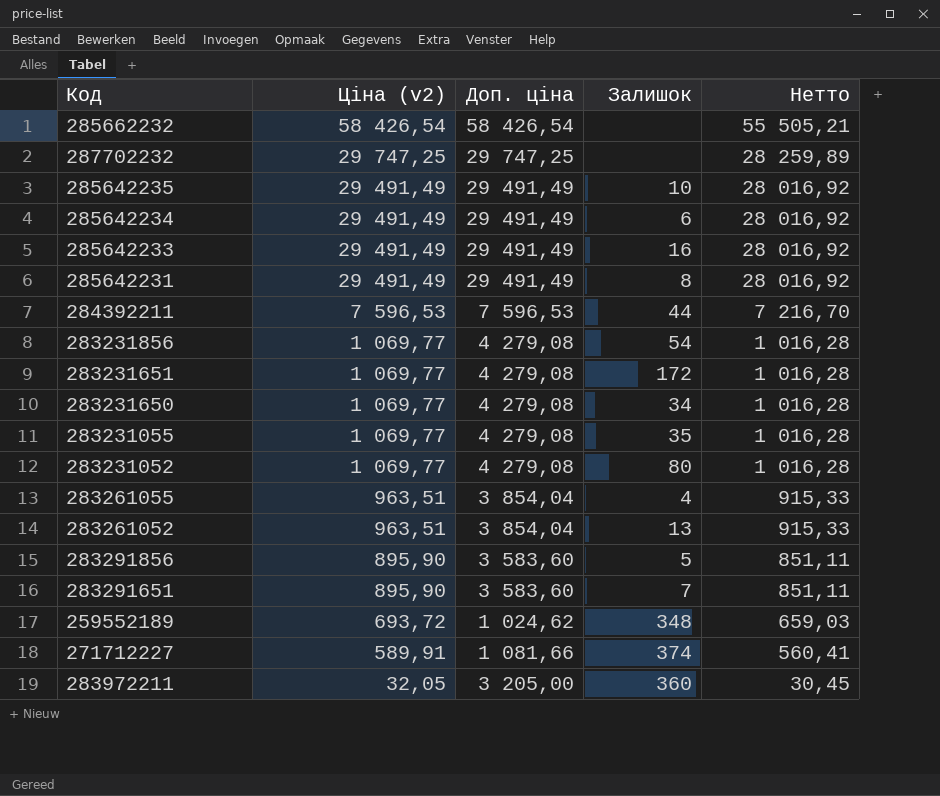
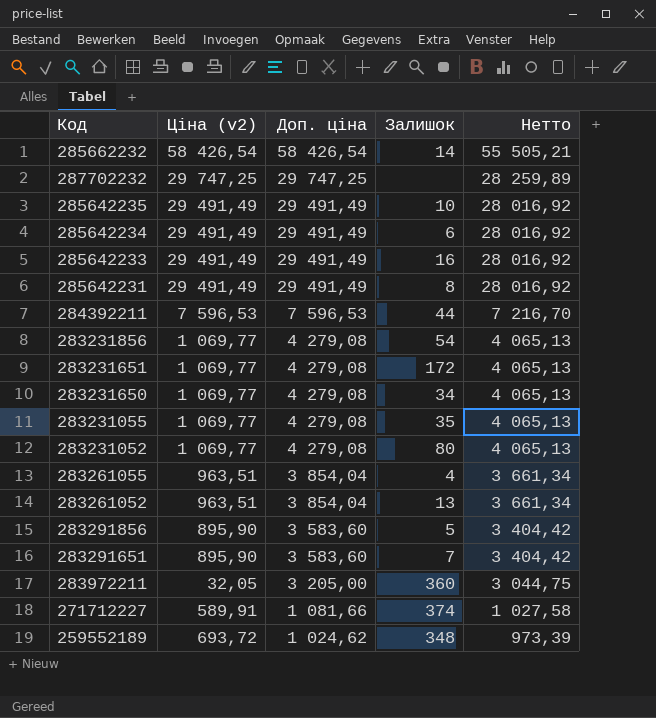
row order: Ціна (v2) descending -> Доп. ціна descending
column Нетто | formula: [Ціна (v2)] * 0,95 -> [Доп. ціна] * 0,95
285662232 | Залишок: none -> 14

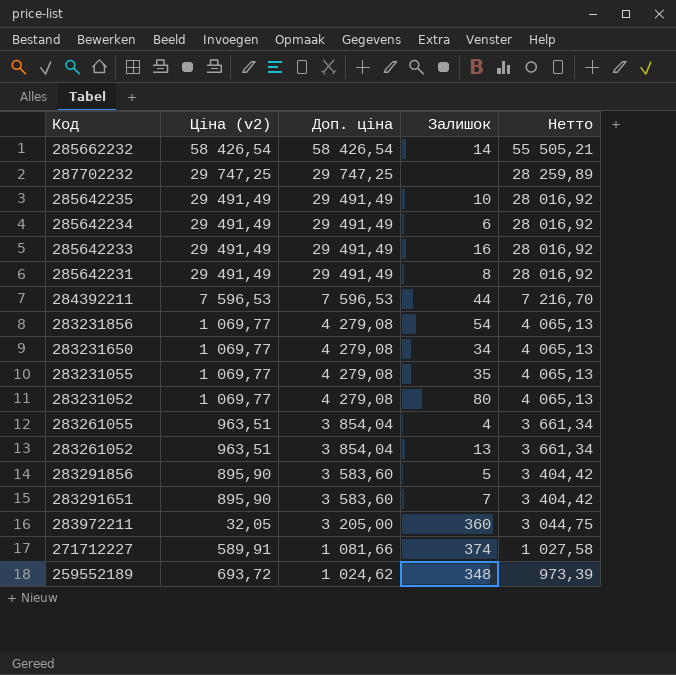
row 283231651: 1 069,77 | 4 279,08 | 172 | 4 065,13 -> none

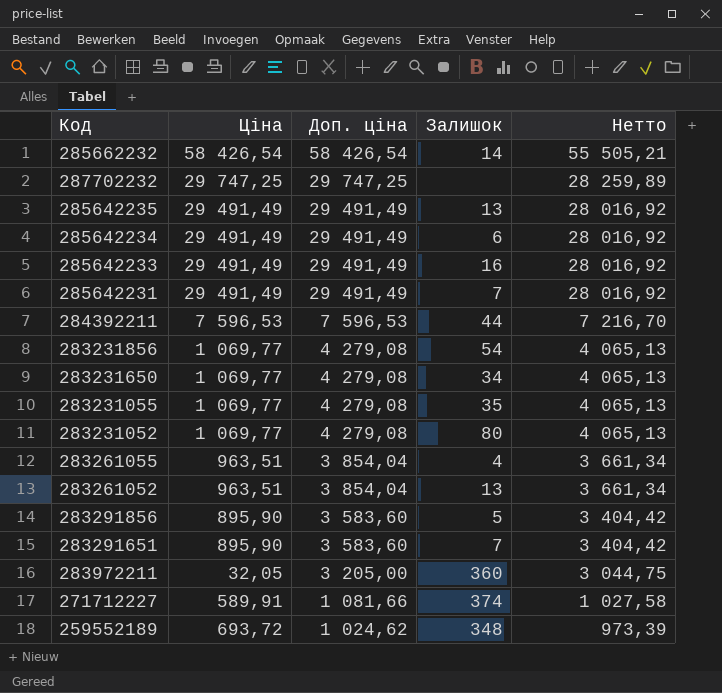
column name: Ціна (v2) -> Ціна
285642235 | Залишок: 10 -> 13
285642231 | Залишок: 8 -> 7

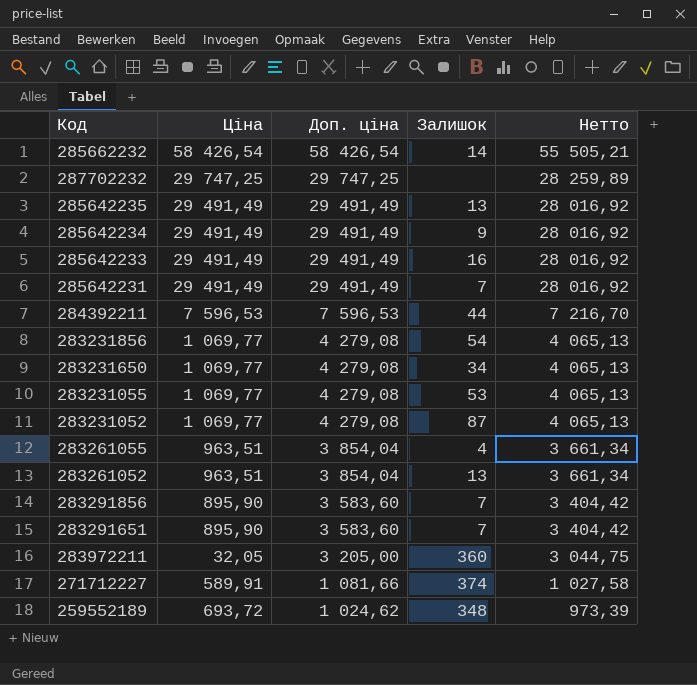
285642234 | Залишок: 6 -> 9
283231055 | Залишок: 35 -> 53
283231052 | Залишок: 80 -> 87
283291856 | Залишок: 5 -> 7

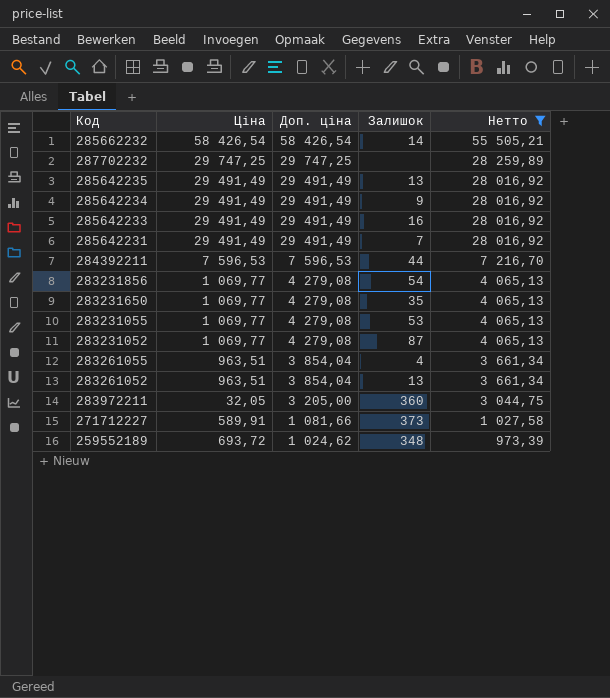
filter: none -> Нетто != 3 404,42
283231650 | Залишок: 34 -> 35
271712227 | Залишок: 374 -> 373

